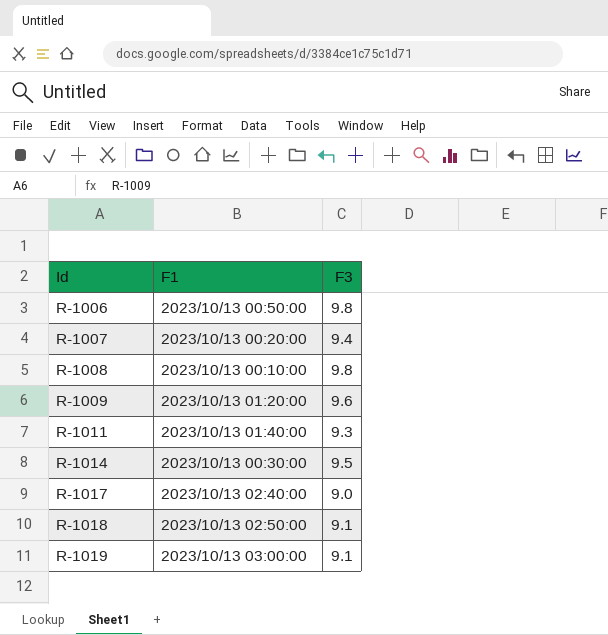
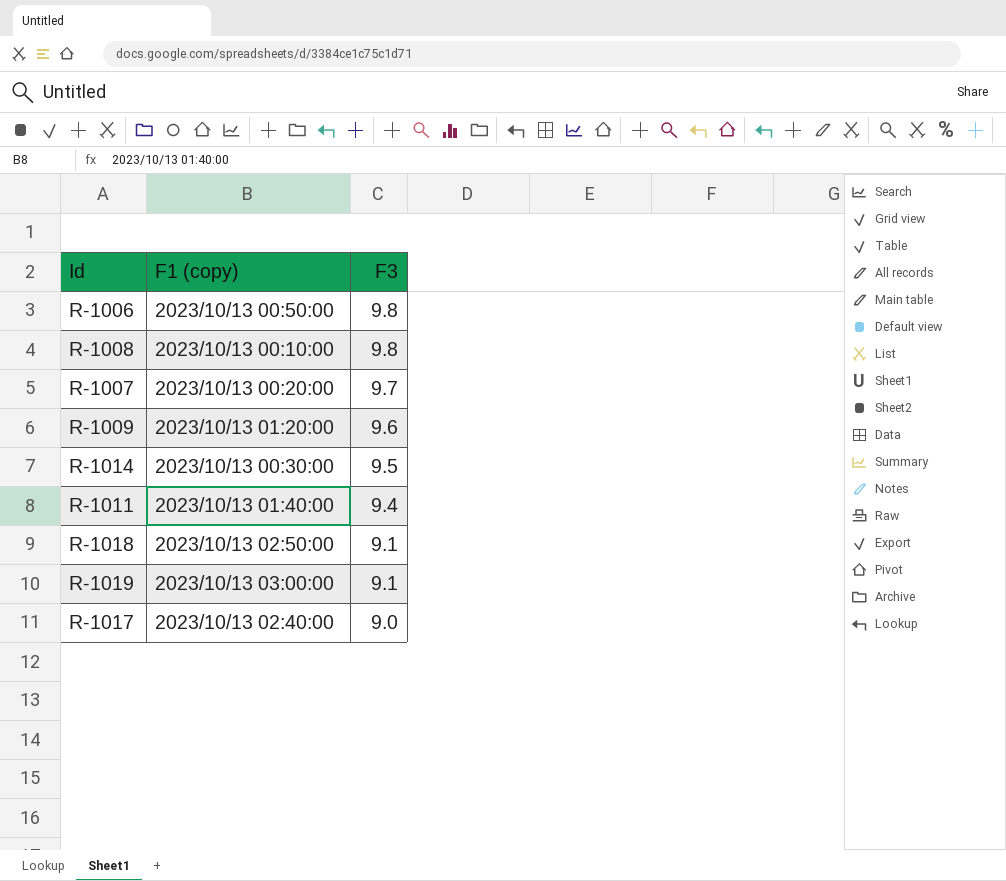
row order: Id ascending -> F3 descending
column name: F1 -> F1 (copy)
R-1007 | F3: 9.4 -> 9.7
R-1011 | F3: 9.3 -> 9.4

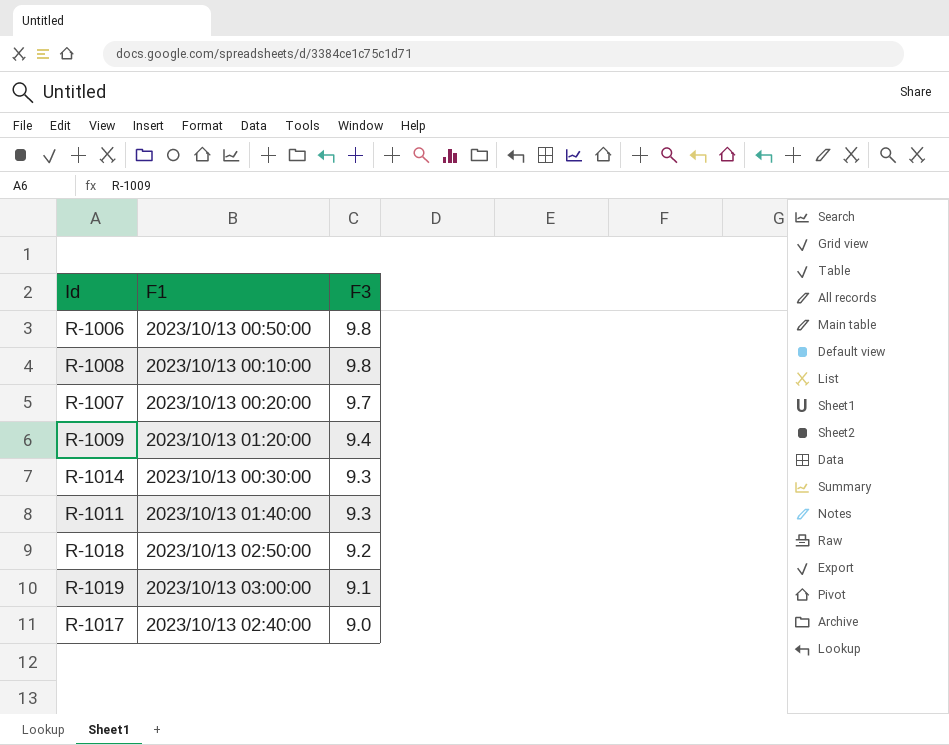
column name: F1 (copy) -> F1
R-1009 | F3: 9.6 -> 9.4
R-1014 | F3: 9.5 -> 9.3
R-1011 | F3: 9.4 -> 9.3
R-1018 | F3: 9.1 -> 9.2

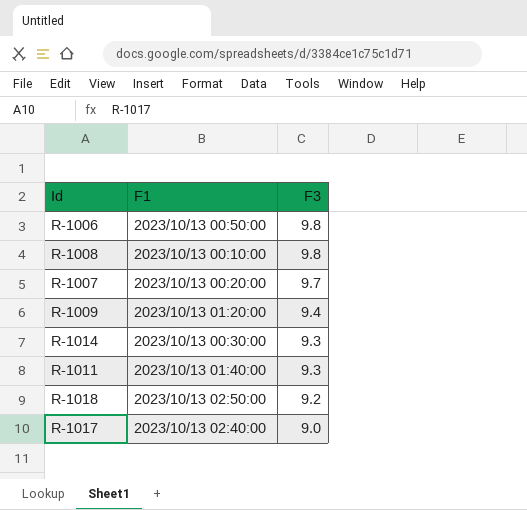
row R-1019: 2023/10/13 03:00:00 | 9.1 -> none

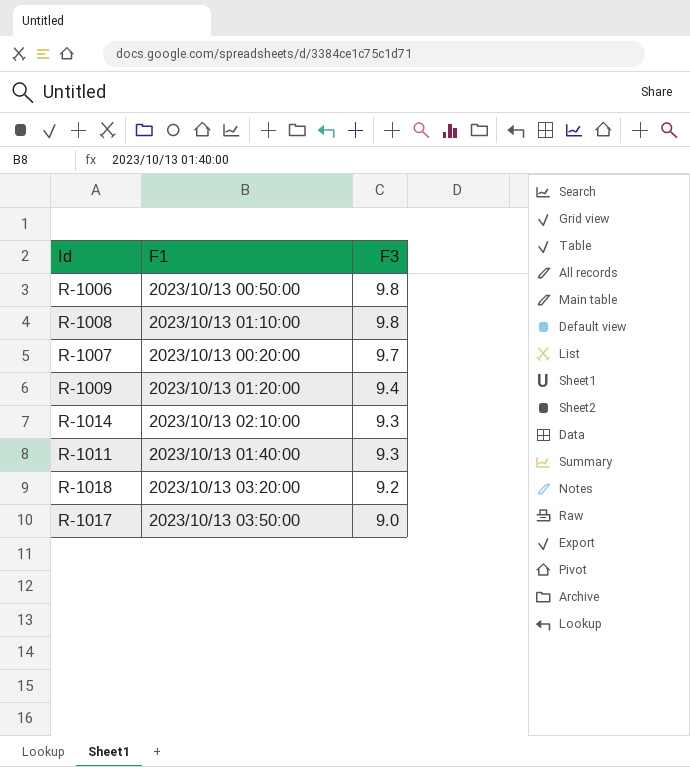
R-1008 | F1: 2023/10/13 00:10:00 -> 2023/10/13 01:10:00
R-1014 | F1: 2023/10/13 00:30:00 -> 2023/10/13 02:10:00
R-1018 | F1: 2023/10/13 02:50:00 -> 2023/10/13 03:20:00
R-1017 | F1: 2023/10/13 02:40:00 -> 2023/10/13 03:50:00

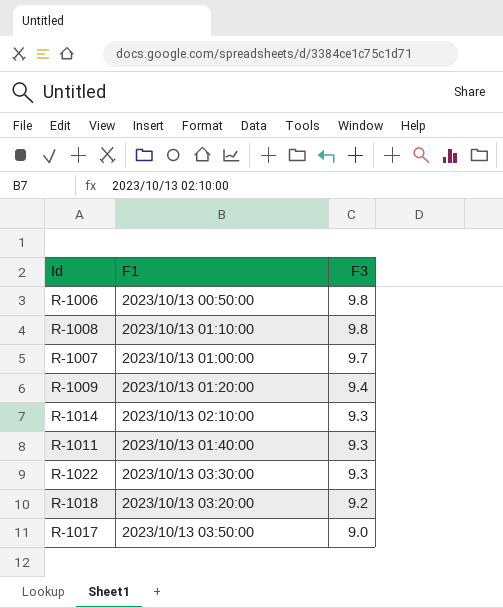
R-1007 | F1: 2023/10/13 00:20:00 -> 2023/10/13 01:00:00
row R-1022: none -> 2023/10/13 03:30:00 | 9.3

